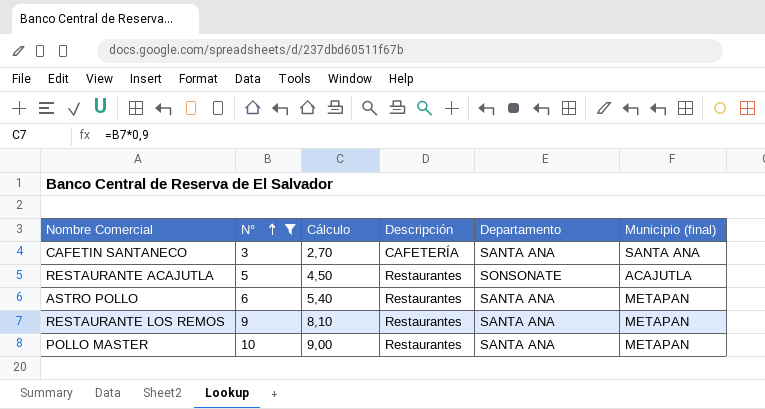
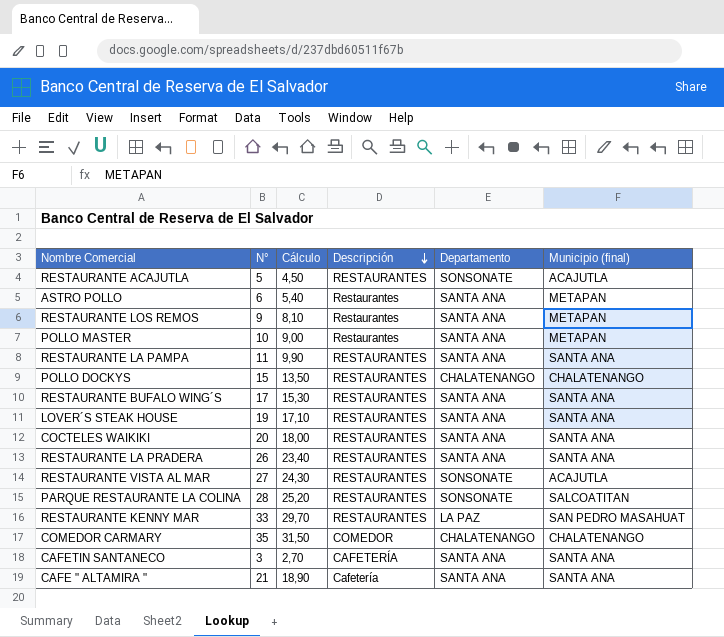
filter: N° <= 10 -> none
row order: N° ascending -> Descripción descending
RESTAURANTE ACAJUTLA | Descripción: Restaurantes -> RESTAURANTES

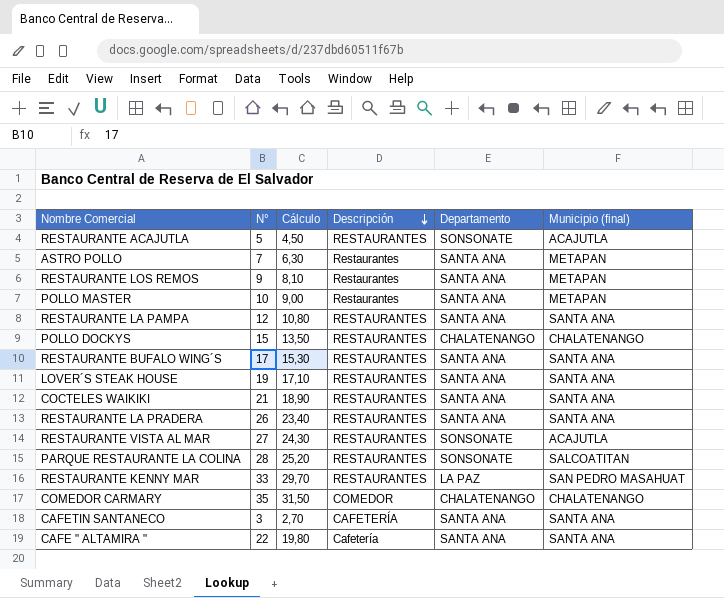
ASTRO POLLO | N°: 6 -> 7
ASTRO POLLO | Cálculo: 5,40 -> 6,30
RESTAURANTE LA PAMPA | N°: 11 -> 12
RESTAURANTE LA PAMPA | Cálculo: 9,90 -> 10,80
COCTELES WAIKIKI | N°: 20 -> 21
COCTELES WAIKIKI | Cálculo: 18,00 -> 18,90
CAFE " ALTAMIRA " | N°: 21 -> 22
CAFE " ALTAMIRA " | Cálculo: 18,90 -> 19,80

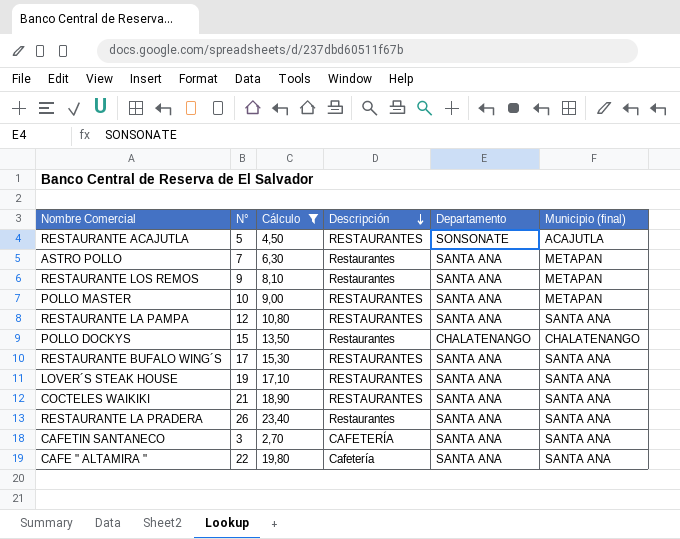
filter: none -> Cálculo <= 23,40
POLLO MASTER | Descripción: Restaurantes -> RESTAURANTES
POLLO DOCKYS | Descripción: RESTAURANTES -> Restaurantes
RESTAURANTE LA PRADERA | Descripción: RESTAURANTES -> Restaurantes

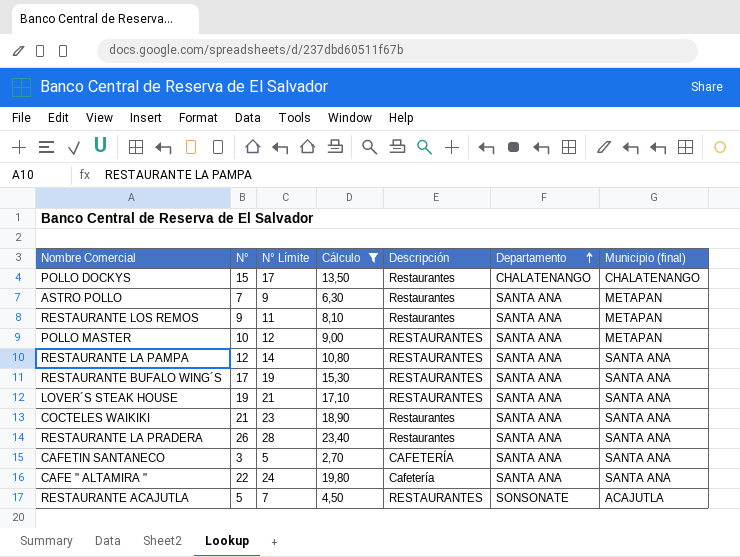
row order: Descripción descending -> Departamento ascending
column N° Límite | formula: none -> [N°] + 2
COCTELES WAIKIKI | Descripción: RESTAURANTES -> Restaurantes

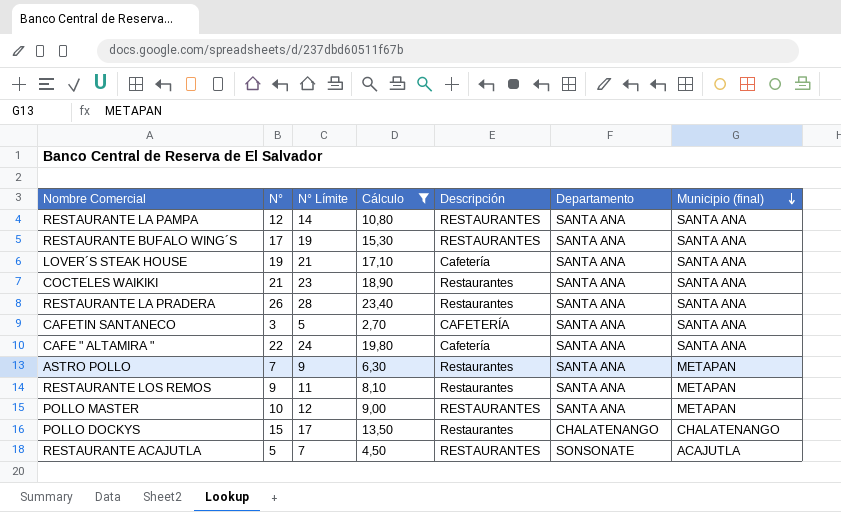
row order: Departamento ascending -> Municipio (final) descending
LOVER´S STEAK HOUSE | Descripción: RESTAURANTES -> Cafetería

